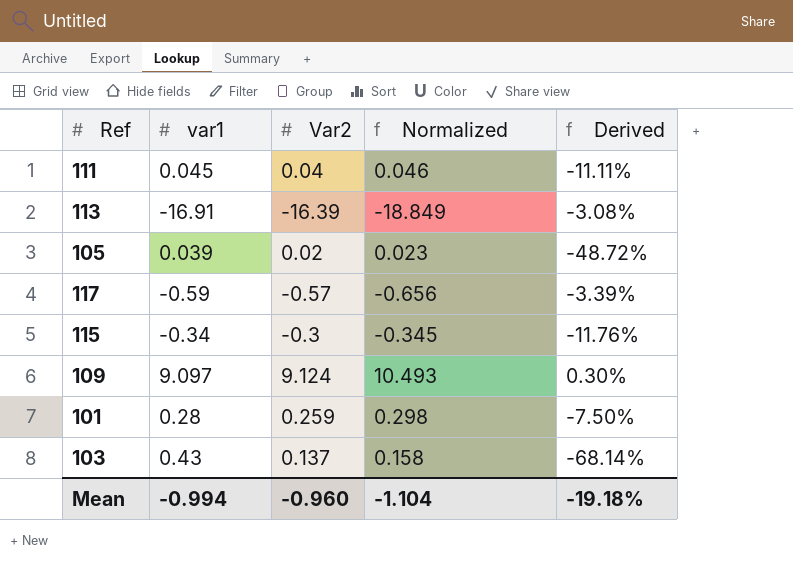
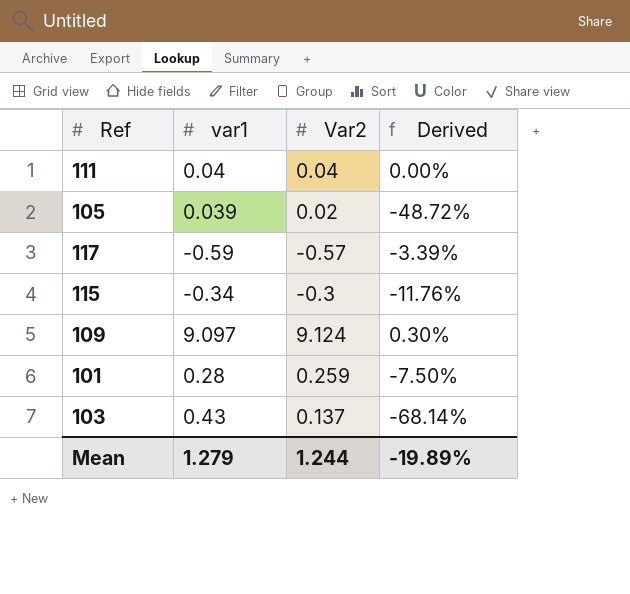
column Normalized | formula: [Var2] * 1.15 -> none
row 113: -16.91 | -16.39 | -18.849 | -3.08% -> none
111 | var1: 0.045 -> 0.04
111 | Derived: -11.11% -> 0.00%
Mean | var1: -0.994 -> 1.279
Mean | Var2: -0.960 -> 1.244
Mean | Derived: -19.18% -> -19.89%

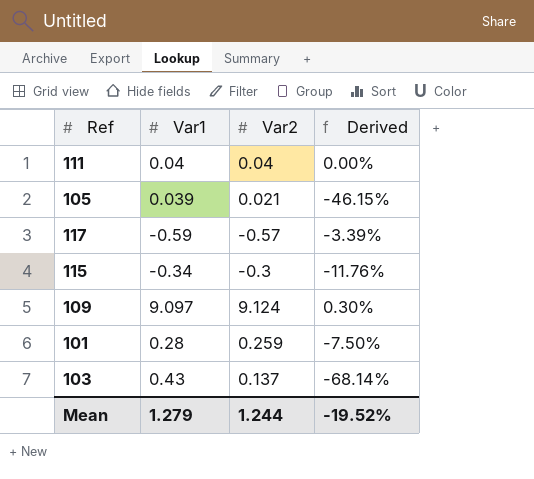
column name: var1 -> Var1
105 | Var2: 0.02 -> 0.021
105 | Derived: -48.72% -> -46.15%
Mean | Derived: -19.89% -> -19.52%

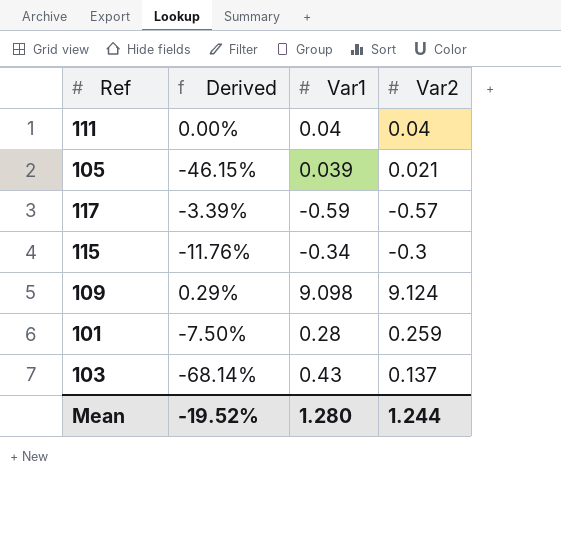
column Derived | position: 4 -> 2
109 | Derived: 0.30% -> 0.29%
109 | Var1: 9.097 -> 9.098
Mean | Var1: 1.279 -> 1.280

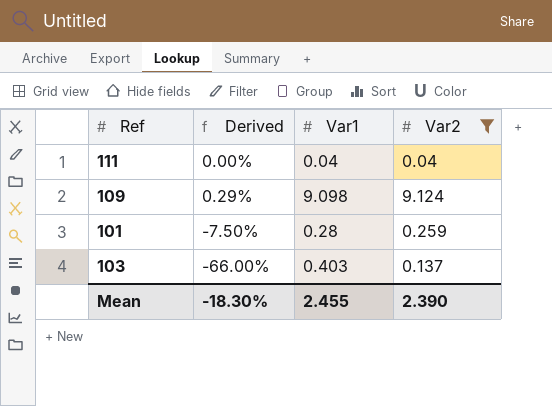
filter: none -> Var2 >= 0.04
103 | Derived: -68.14% -> -66.00%
103 | Var1: 0.43 -> 0.403
Mean | Derived: -19.52% -> -18.30%
Mean | Var1: 1.280 -> 2.455
Mean | Var2: 1.244 -> 2.390

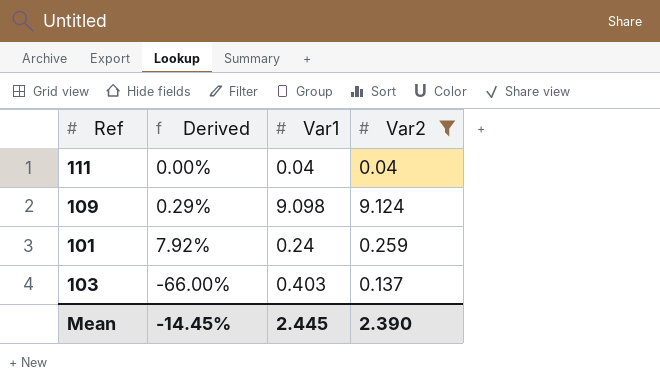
101 | Derived: -7.50% -> 7.92%
101 | Var1: 0.28 -> 0.24
Mean | Derived: -18.30% -> -14.45%
Mean | Var1: 2.455 -> 2.445

